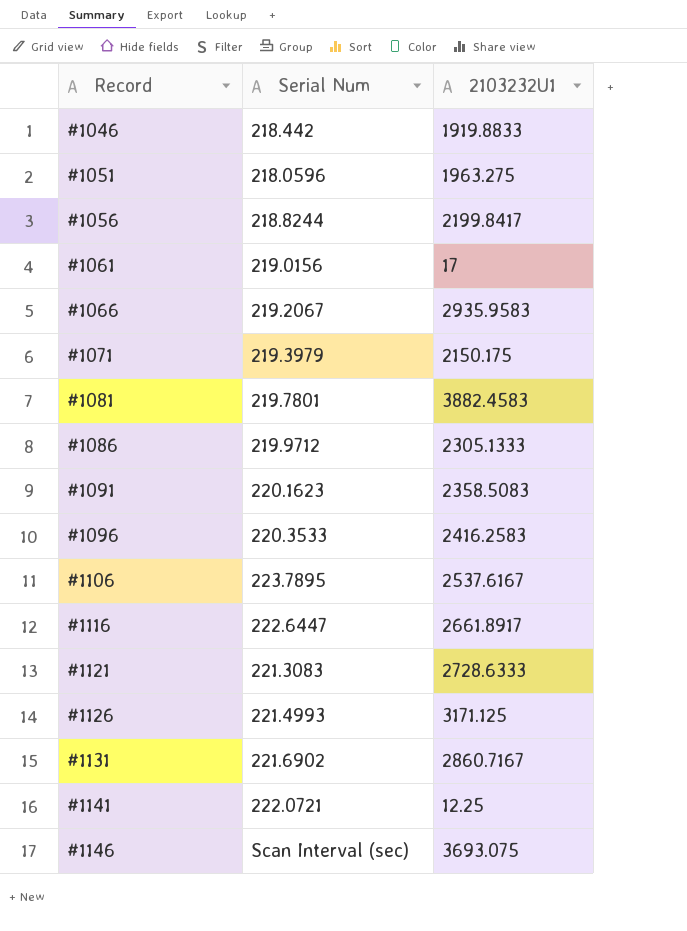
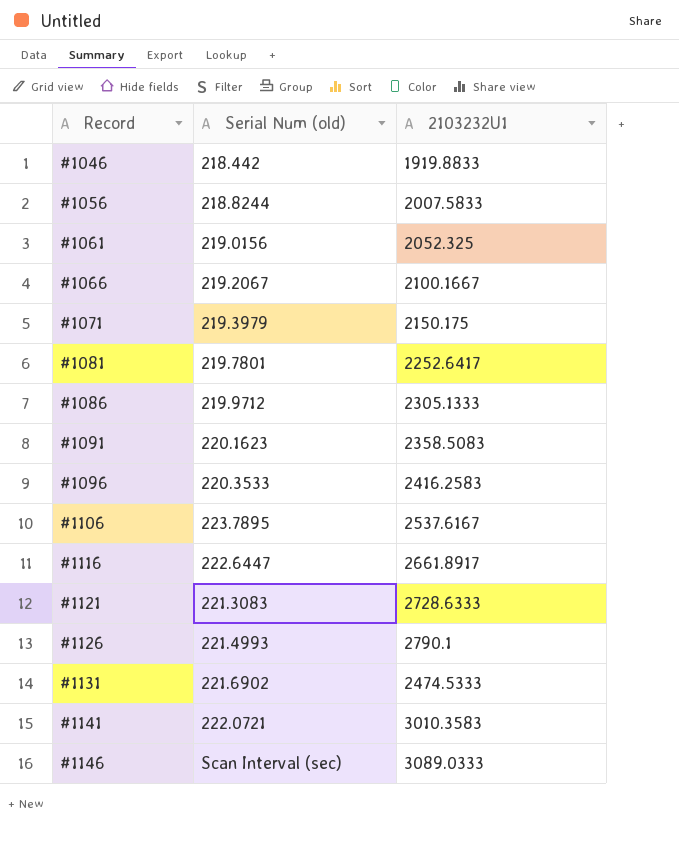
column name: Serial Num -> Serial Num (old)
row #1051: 218.0596 | 1963.275 -> none
#1056 | 2103232U1: 2199.8417 -> 2007.5833
#1061 | 2103232U1: 17 -> 2052.325
#1066 | 2103232U1: 2935.9583 -> 2100.1667
#1081 | 2103232U1: 3882.4583 -> 2252.6417
#1126 | 2103232U1: 3171.125 -> 2790.1
#1131 | 2103232U1: 2860.7167 -> 2474.5333
#1141 | 2103232U1: 12.25 -> 3010.3583
#1146 | 2103232U1: 3693.075 -> 3089.0333

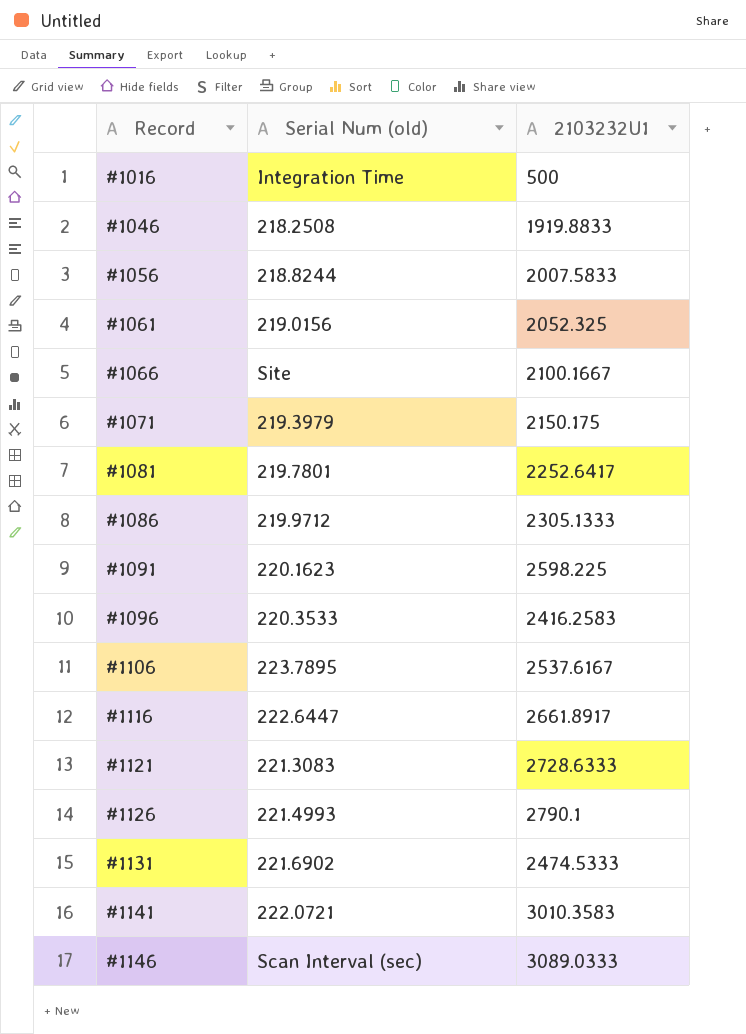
row #1016: none -> Integration Time | 500
#1046 | Serial Num (old): 218.442 -> 218.2508
#1066 | Serial Num (old): 219.2067 -> Site
#1091 | 2103232U1: 2358.5083 -> 2598.225

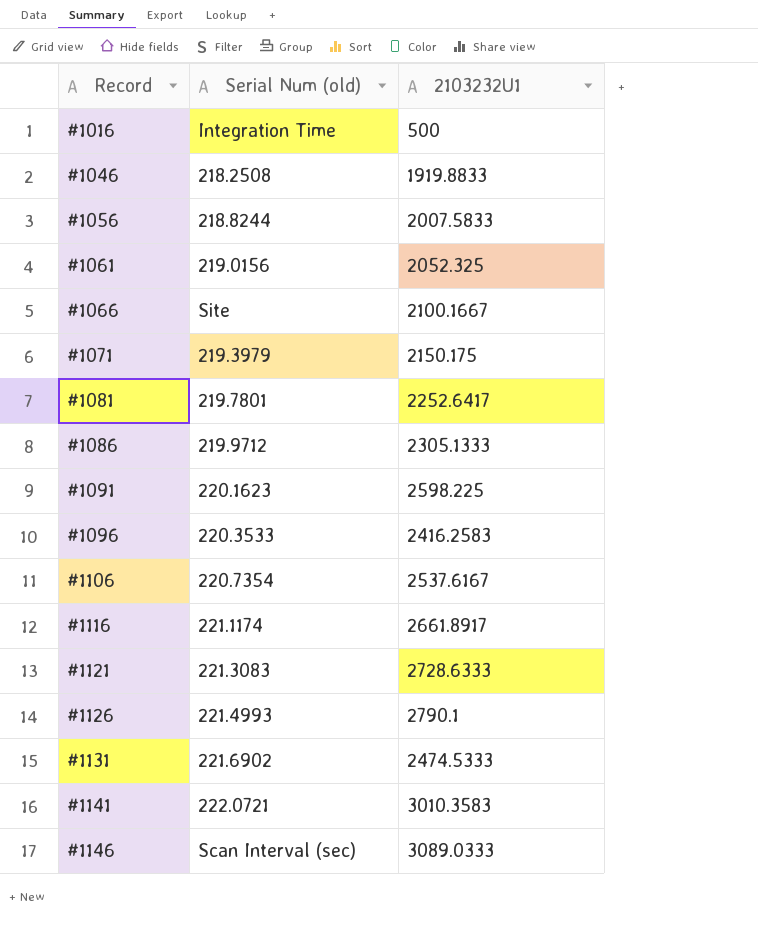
#1106 | Serial Num (old): 223.7895 -> 220.7354
#1116 | Serial Num (old): 222.6447 -> 221.1174

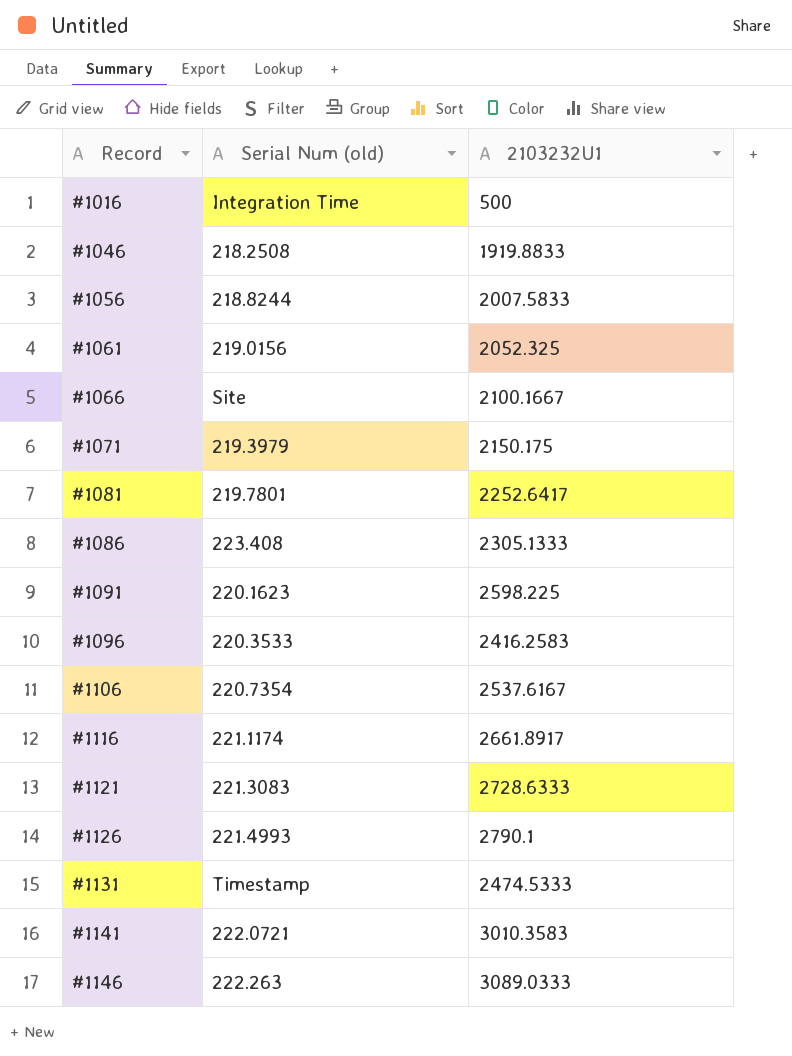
#1086 | Serial Num (old): 219.9712 -> 223.408
#1131 | Serial Num (old): 221.6902 -> Timestamp
#1146 | Serial Num (old): Scan Interval (sec) -> 222.263

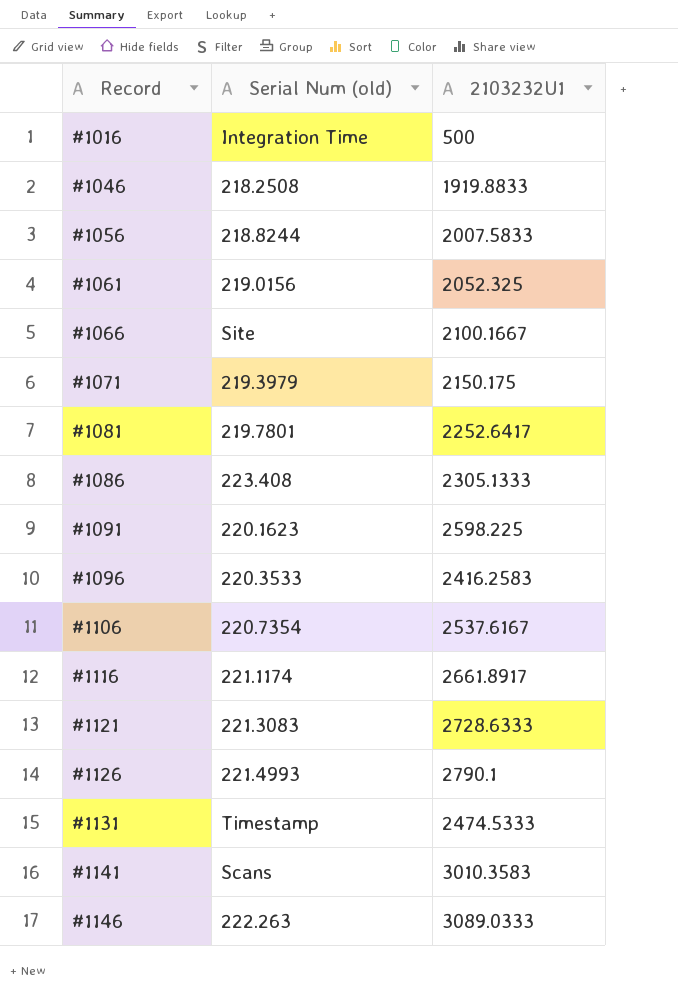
#1141 | Serial Num (old): 222.0721 -> Scans

